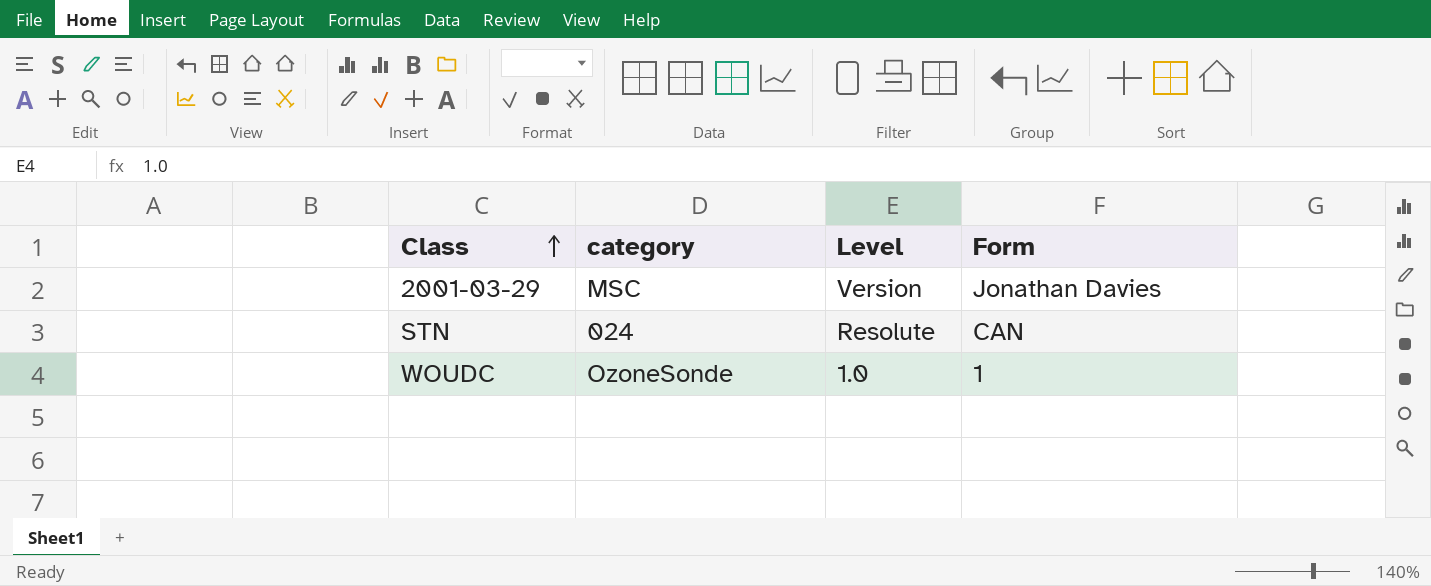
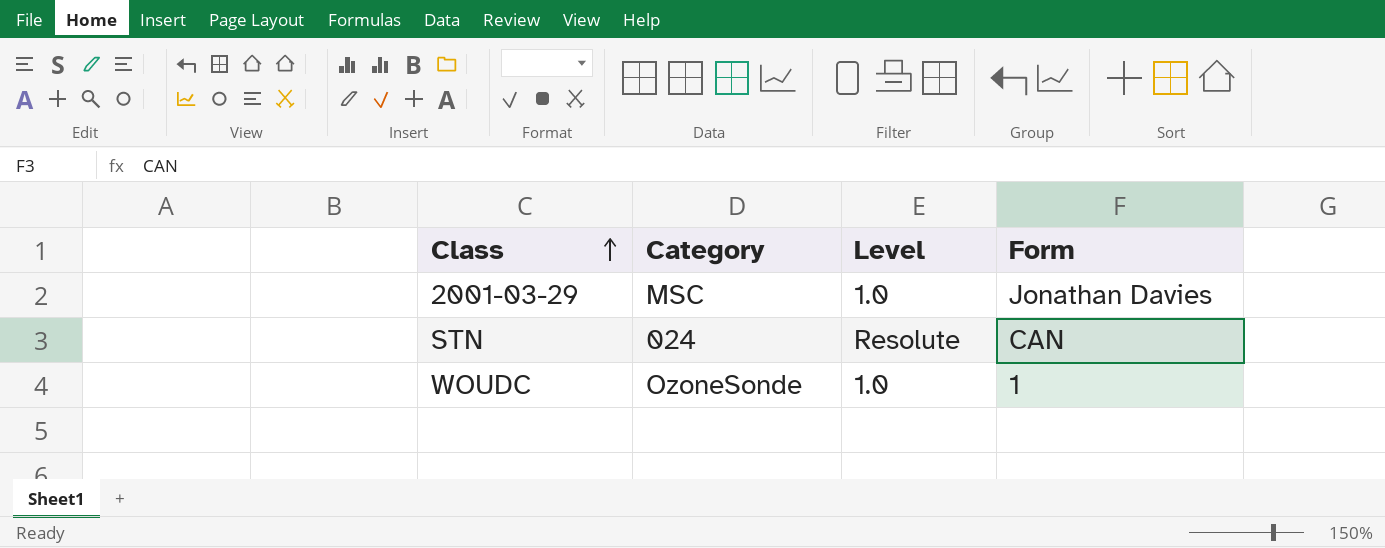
column name: category -> Category
2001-03-29 | Level: Version -> 1.0

